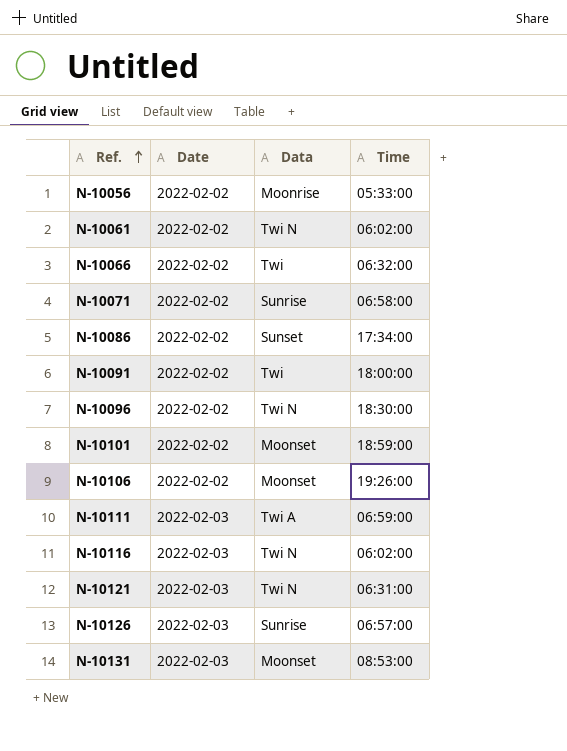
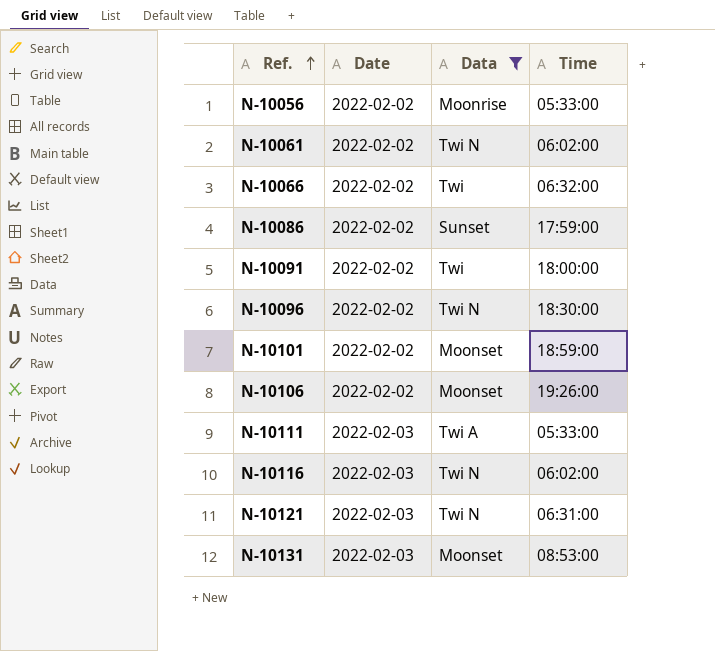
filter: none -> Data != Sunrise
N-10086 | Time: 17:34:00 -> 17:59:00
N-10111 | Time: 06:59:00 -> 05:33:00

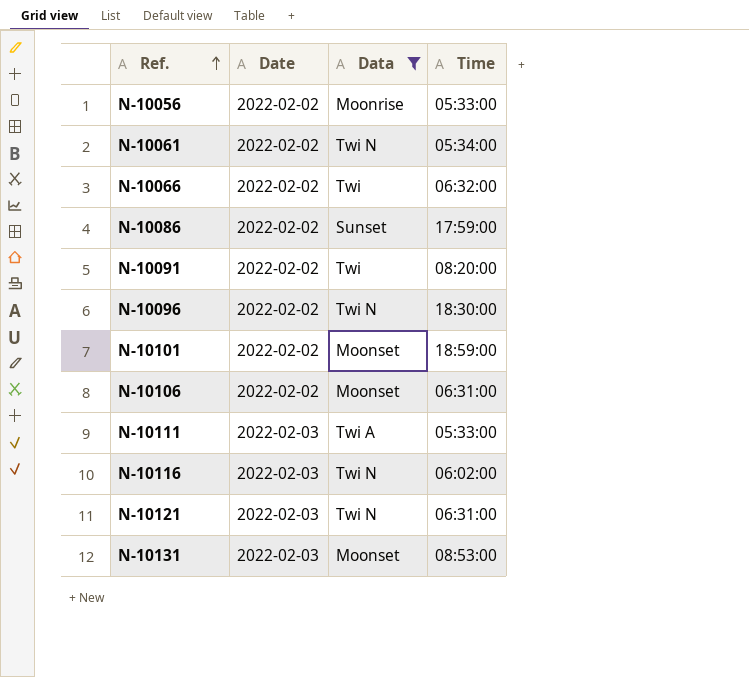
N-10061 | Time: 06:02:00 -> 05:34:00
N-10091 | Time: 18:00:00 -> 08:20:00
N-10106 | Time: 19:26:00 -> 06:31:00

